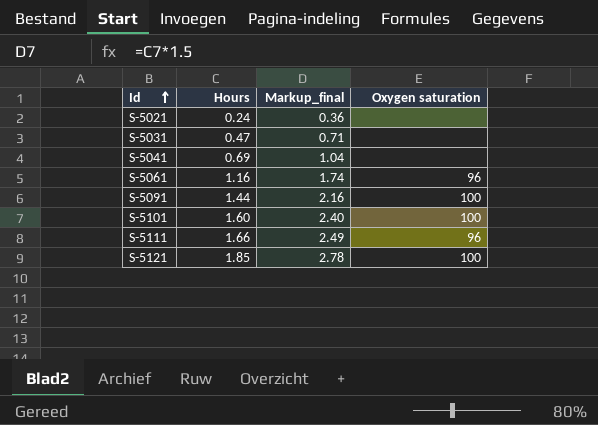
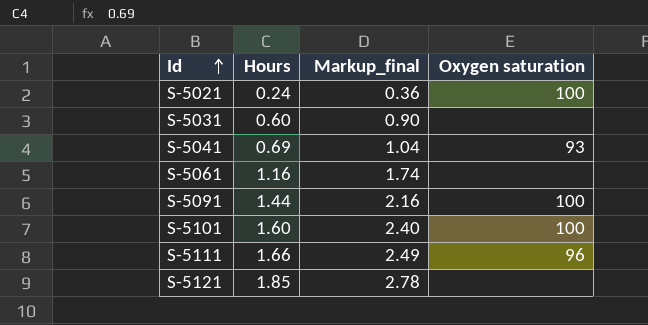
S-5021 | Oxygen saturation: none -> 100
S-5031 | Hours: 0.47 -> 0.60
S-5031 | Markup_final: 0.71 -> 0.90
S-5041 | Oxygen saturation: none -> 93
S-5061 | Oxygen saturation: 96 -> none
S-5121 | Oxygen saturation: 100 -> none

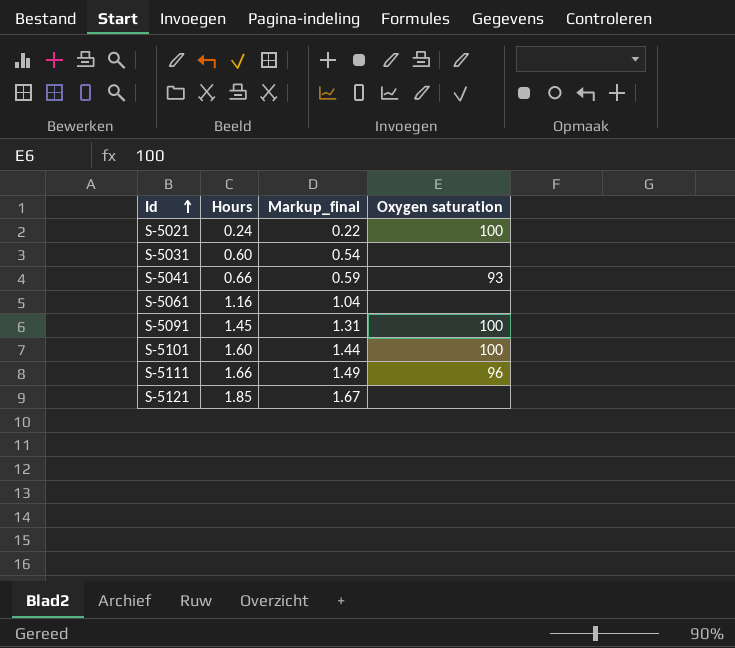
column Markup_final | formula: [Hours] * 1.5 -> [Hours] * 0.9
S-5041 | Hours: 0.69 -> 0.66
S-5091 | Hours: 1.44 -> 1.45

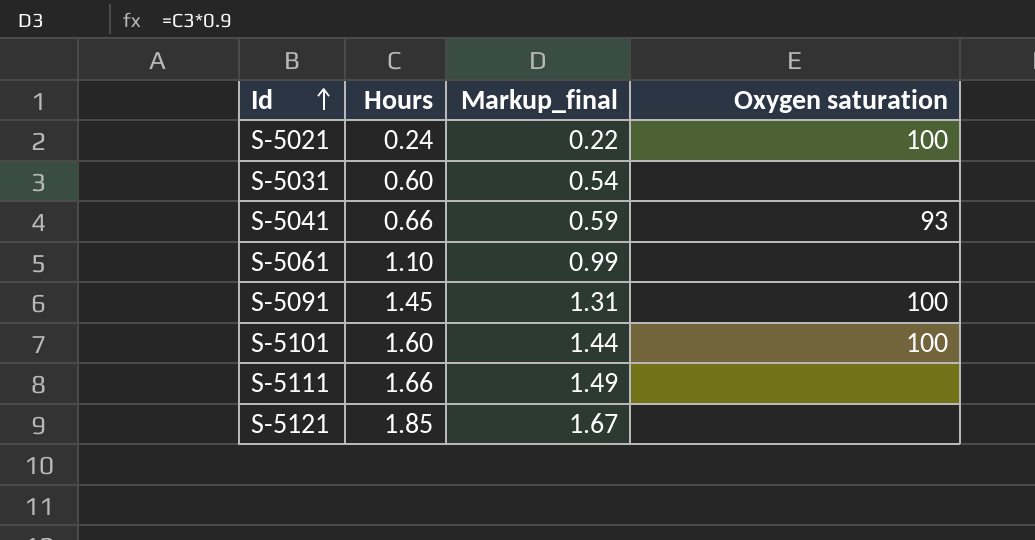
S-5061 | Hours: 1.16 -> 1.10
S-5061 | Markup_final: 1.04 -> 0.99
S-5111 | Oxygen saturation: 96 -> none

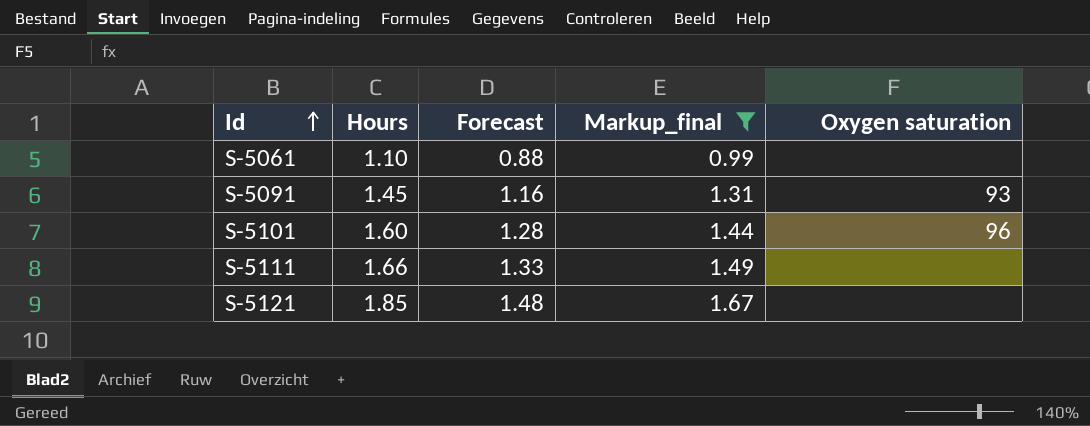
filter: none -> Markup_final >= 0.99
column Forecast | formula: none -> [Hours] * 0.8
S-5091 | Oxygen saturation: 100 -> 93
S-5101 | Oxygen saturation: 100 -> 96

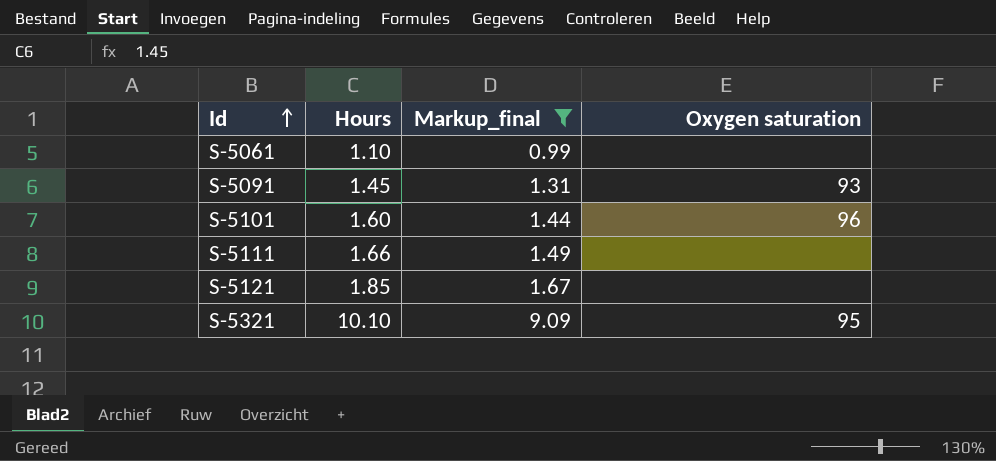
column Forecast | formula: [Hours] * 0.8 -> none
row S-5321: none -> 10.10 | 9.09 | 95

